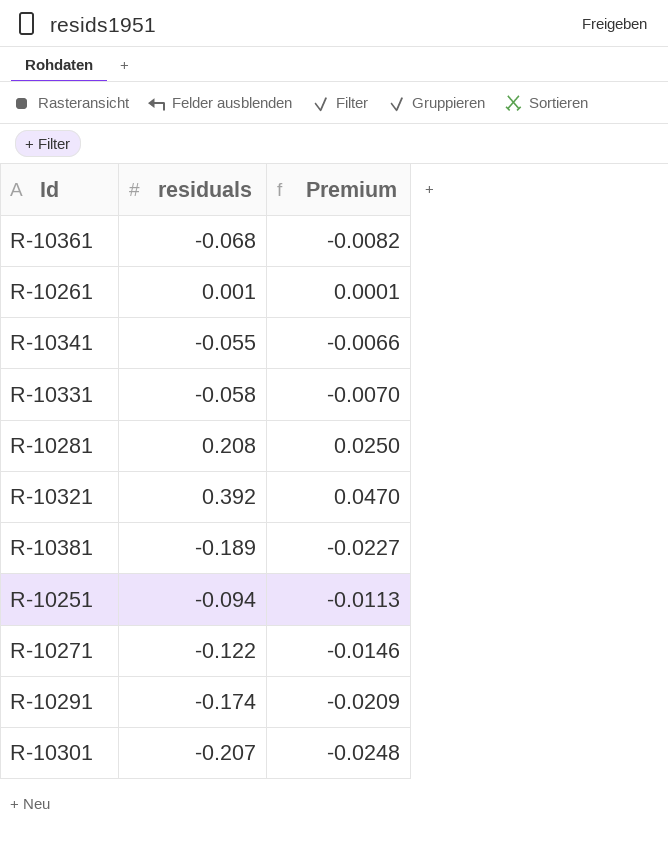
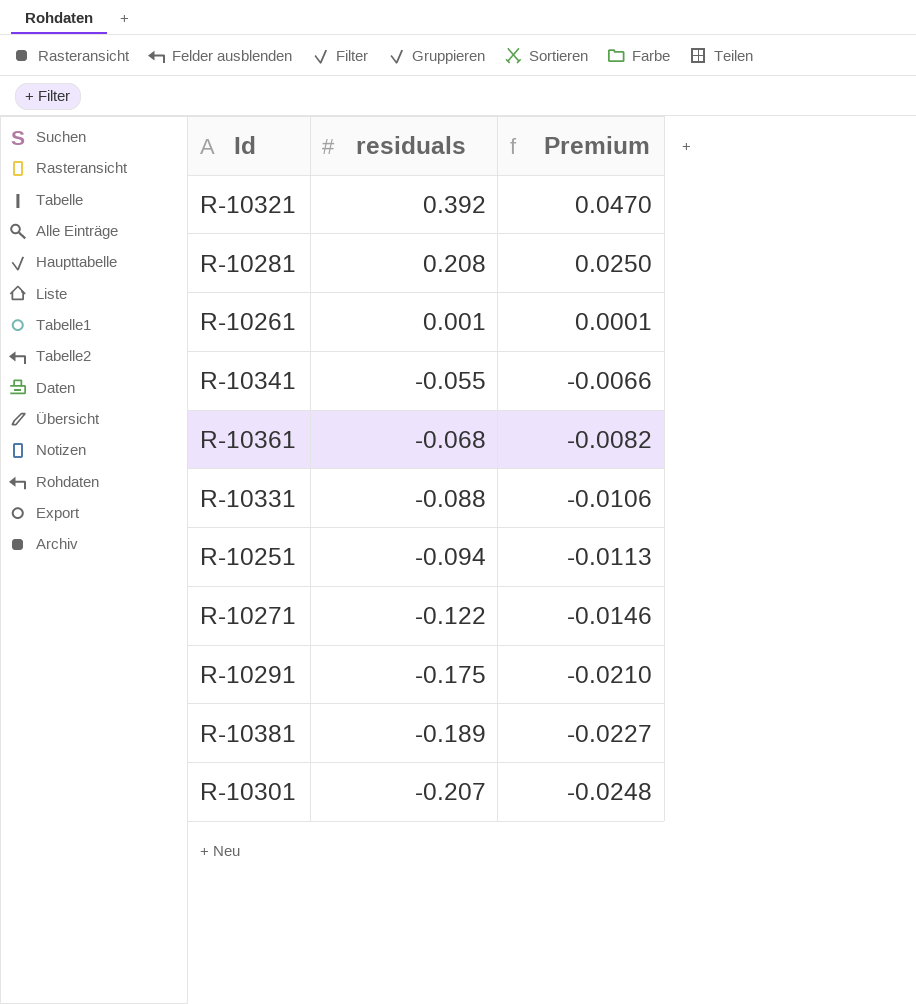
row order: none -> residuals descending
R-10331 | residuals: -0.058 -> -0.088
R-10331 | Premium: -0.0070 -> -0.0106
R-10291 | residuals: -0.174 -> -0.175
R-10291 | Premium: -0.0209 -> -0.0210

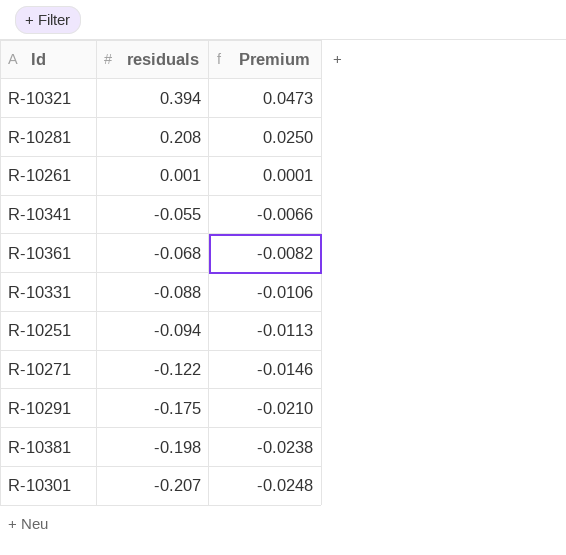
R-10321 | residuals: 0.392 -> 0.394
R-10321 | Premium: 0.0470 -> 0.0473
R-10381 | residuals: -0.189 -> -0.198
R-10381 | Premium: -0.0227 -> -0.0238

